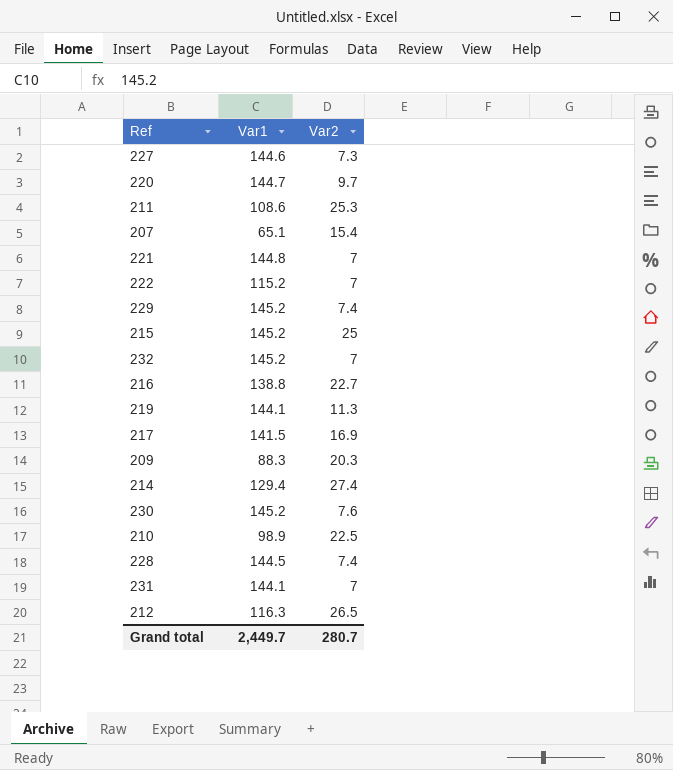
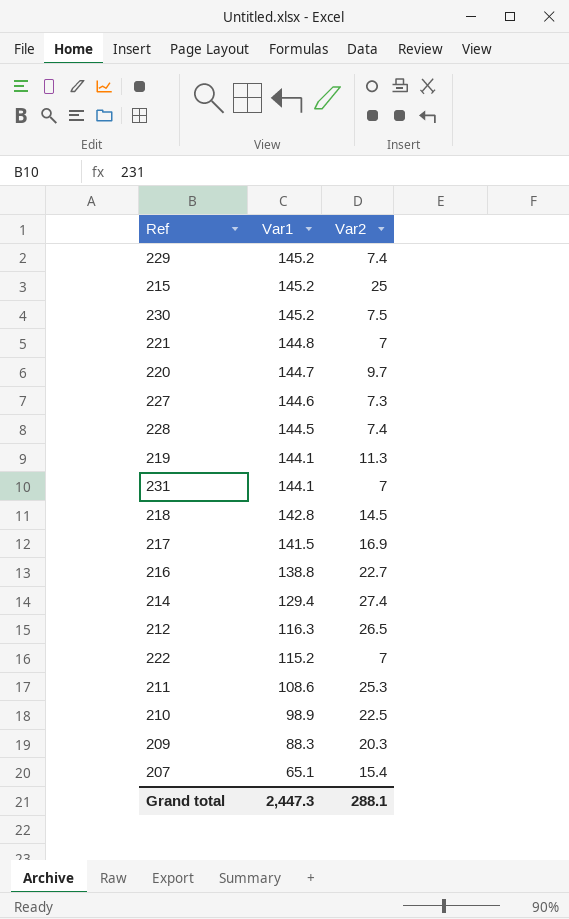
row order: none -> Var1 descending
row 232: 145.2 | 7 -> none
230 | Var2: 7.6 -> 7.5
row 218: none -> 142.8 | 14.5
Grand total | Var1: 2,449.7 -> 2,447.3
Grand total | Var2: 280.7 -> 288.1

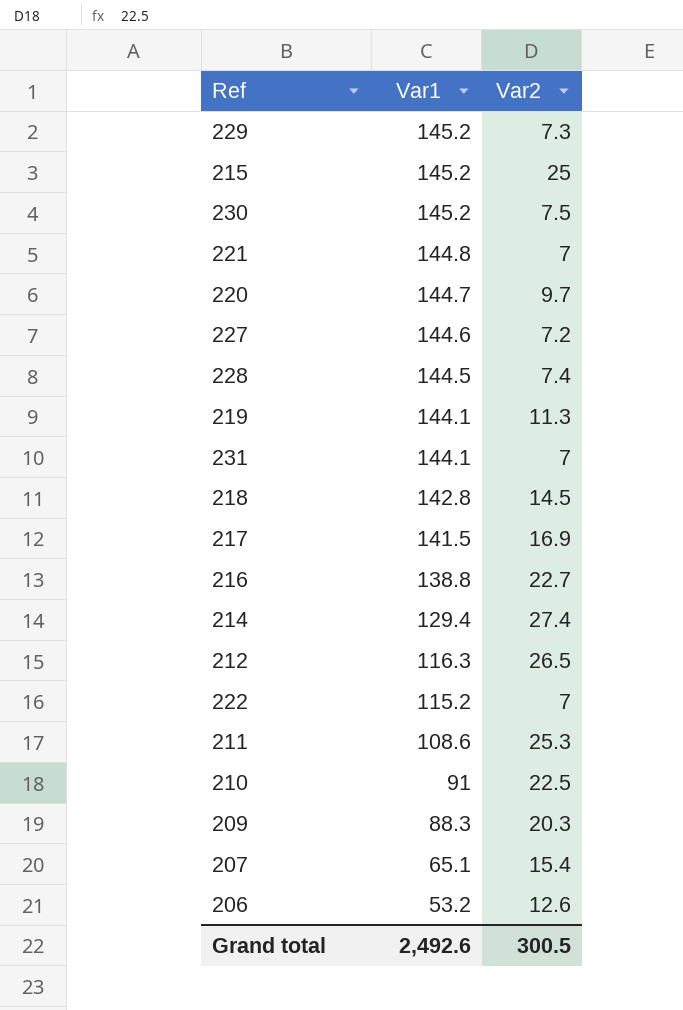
229 | Var2: 7.4 -> 7.3
227 | Var2: 7.3 -> 7.2
210 | Var1: 98.9 -> 91
row 206: none -> 53.2 | 12.6
Grand total | Var1: 2,447.3 -> 2,492.6
Grand total | Var2: 288.1 -> 300.5

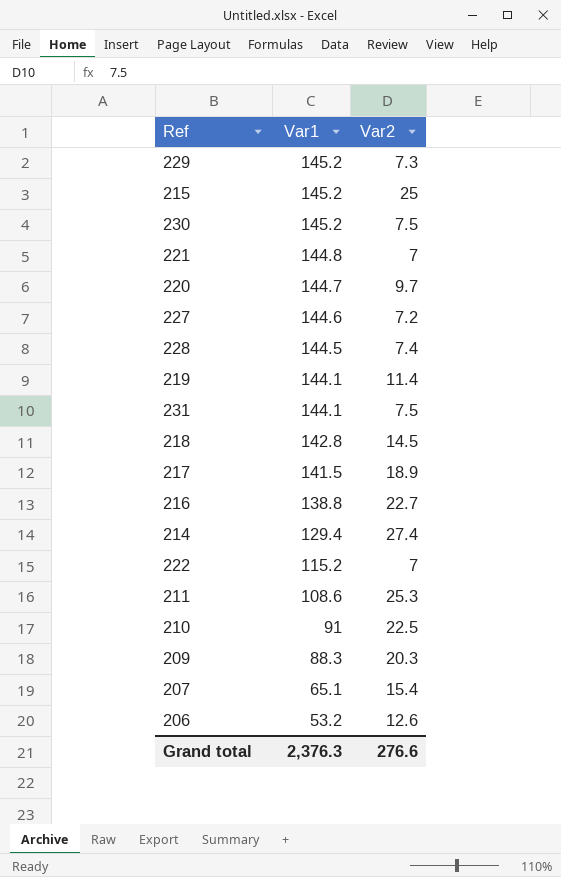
row 212: 116.3 | 26.5 -> none
219 | Var2: 11.3 -> 11.4
231 | Var2: 7 -> 7.5
217 | Var2: 16.9 -> 18.9
Grand total | Var1: 2,492.6 -> 2,376.3
Grand total | Var2: 300.5 -> 276.6

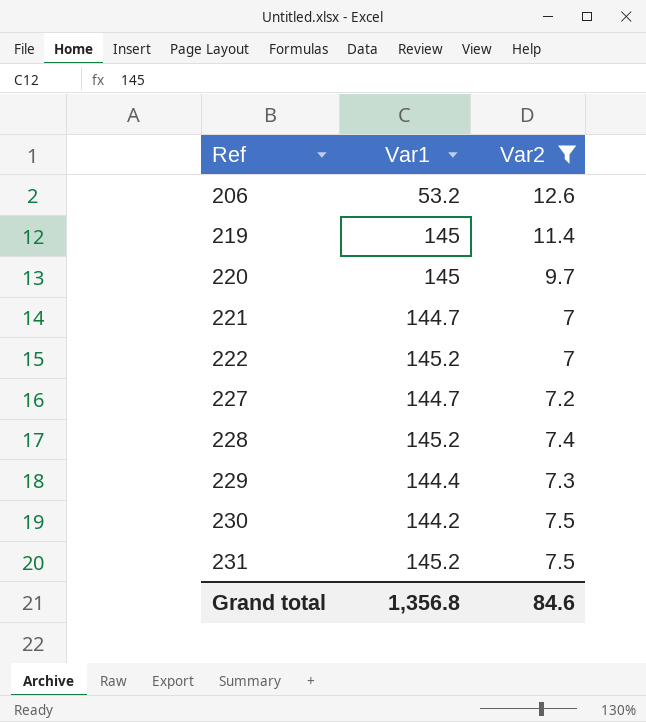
filter: none -> Var2 <= 12.6
row order: Var1 descending -> Ref ascending
219 | Var1: 144.1 -> 145
220 | Var1: 144.7 -> 145
221 | Var1: 144.8 -> 144.7
222 | Var1: 115.2 -> 145.2
227 | Var1: 144.6 -> 144.7
228 | Var1: 144.5 -> 145.2
229 | Var1: 145.2 -> 144.4
230 | Var1: 145.2 -> 144.2
231 | Var1: 144.1 -> 145.2
Grand total | Var1: 2,376.3 -> 1,356.8
Grand total | Var2: 276.6 -> 84.6

